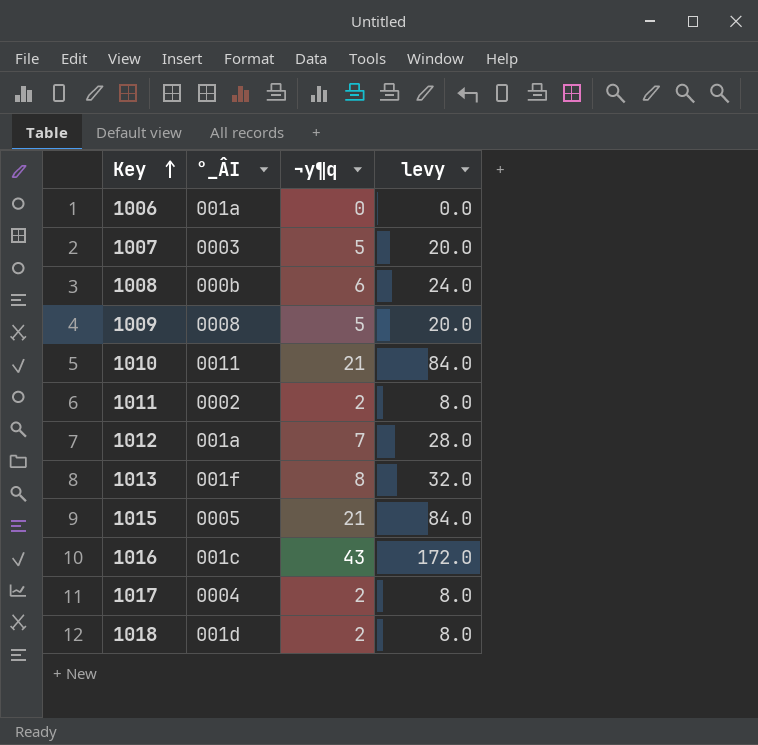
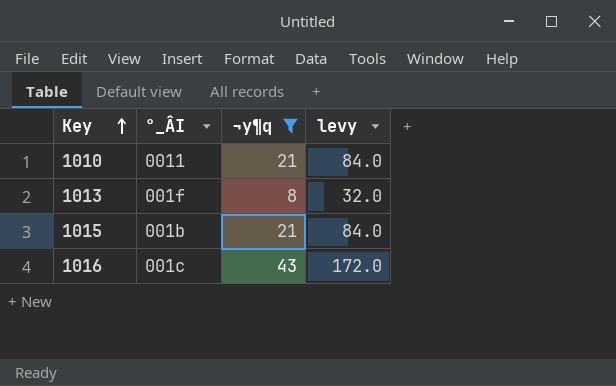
filter: none -> ¬y¶q >= 8
1015 | °_ÂI: 0005 -> 001b

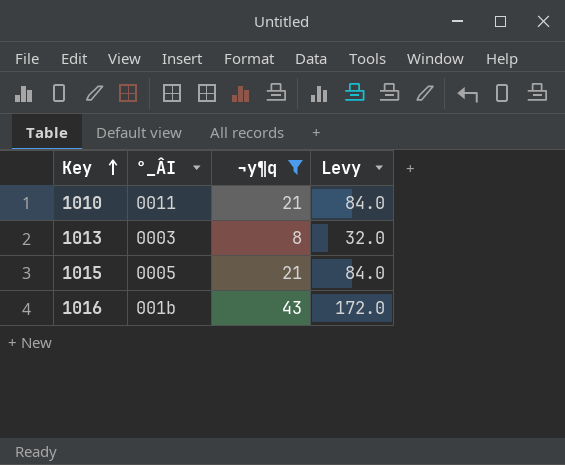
column name: levy -> Levy
1013 | °_ÂI: 001f -> 0003
1015 | °_ÂI: 001b -> 0005
1016 | °_ÂI: 001c -> 001b

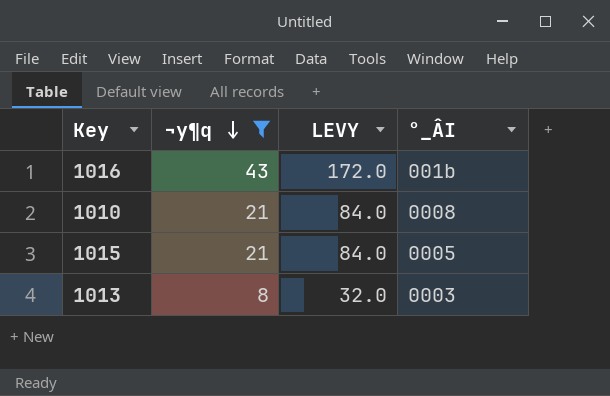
row order: Key ascending -> ¬y¶q descending
column name: Levy -> LEVY
column °_ÂI | position: 2 -> 4
1010 | °_ÂI: 0011 -> 0008

